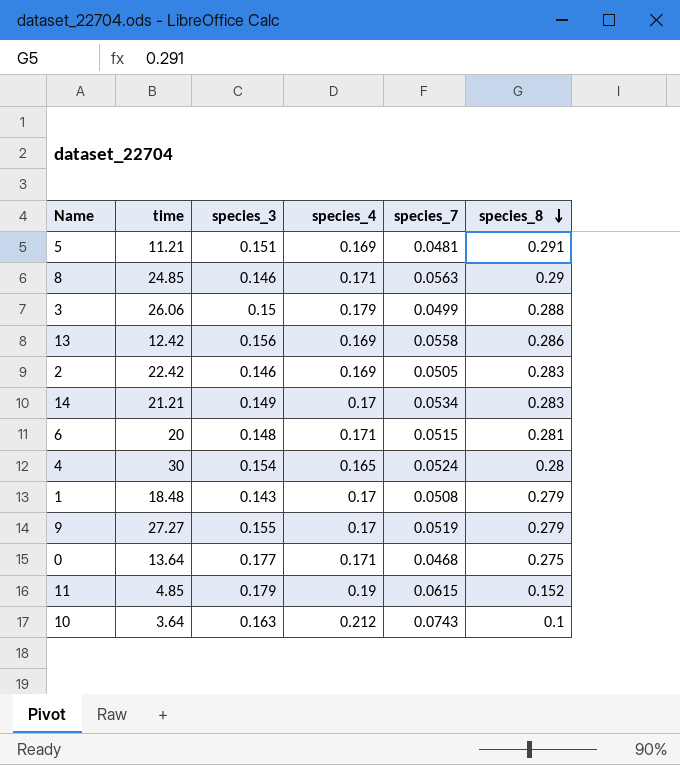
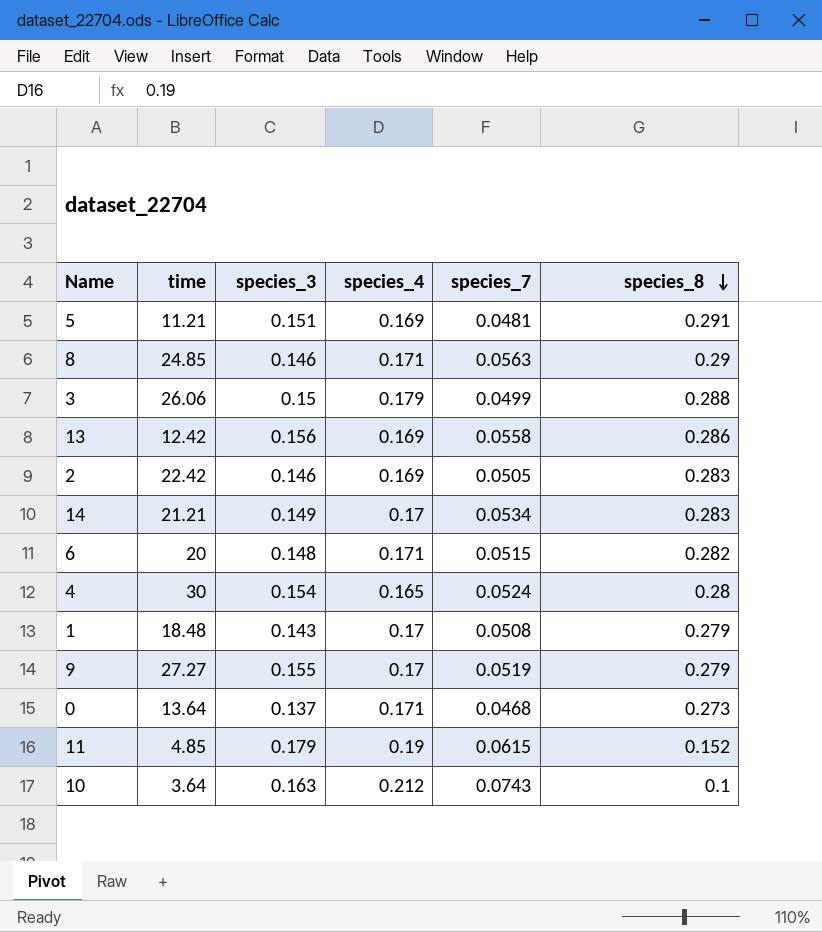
6 | species_8: 0.281 -> 0.282
0 | species_3: 0.177 -> 0.137
0 | species_8: 0.275 -> 0.273

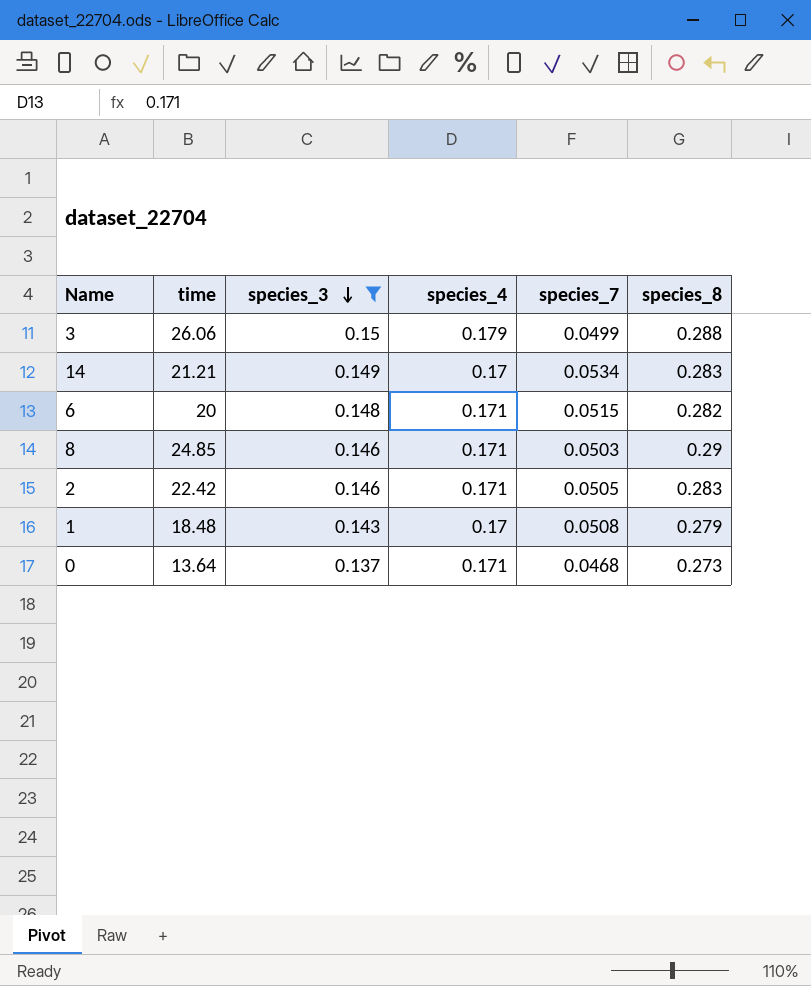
filter: none -> species_3 <= 0.15
row order: species_8 descending -> species_3 descending
8 | species_7: 0.0563 -> 0.0503
2 | species_4: 0.169 -> 0.171

